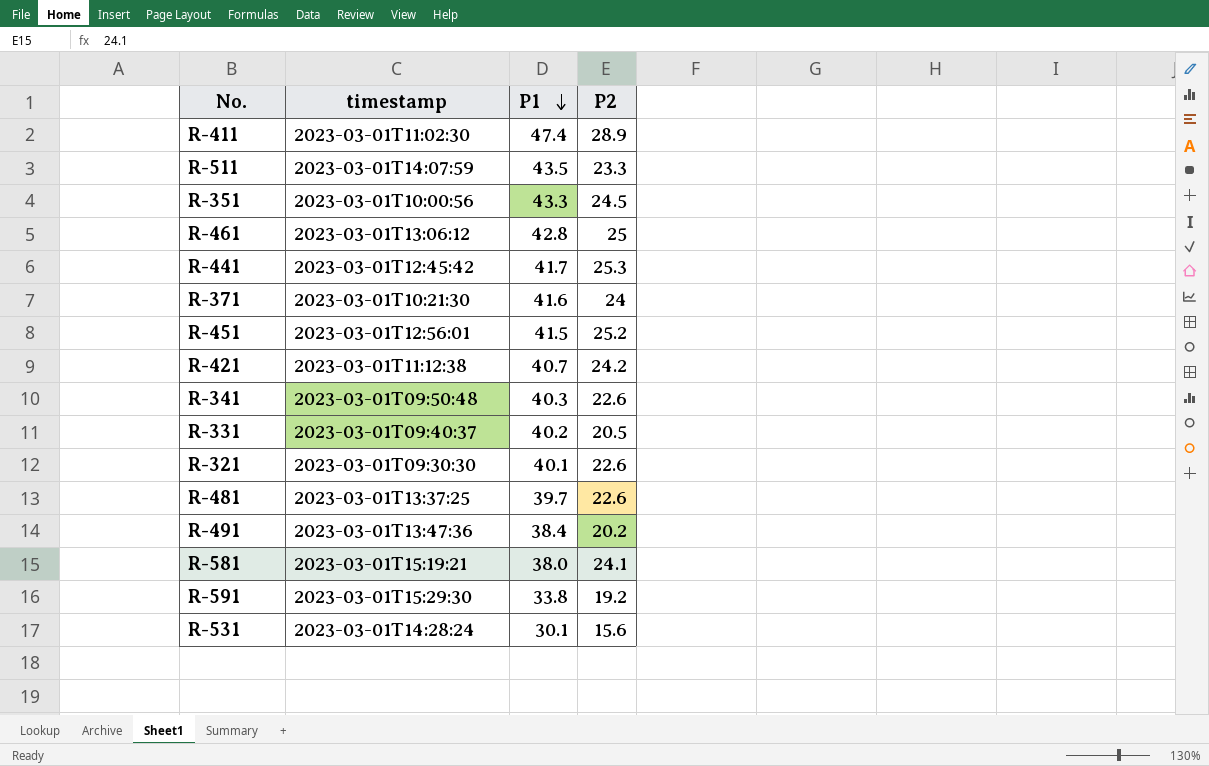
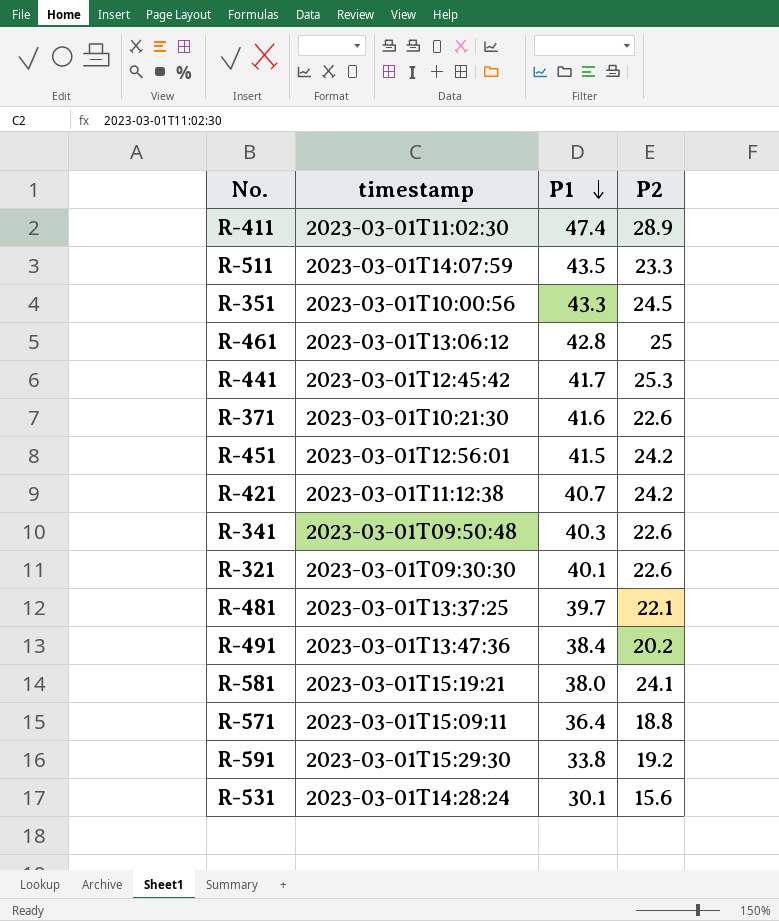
row R-331: 2023-03-01T09:40:37 | 40.2 | 20.5 -> none
R-371 | P2: 24 -> 22.6
R-451 | P2: 25.2 -> 24.2
R-481 | P2: 22.6 -> 22.1
row R-571: none -> 2023-03-01T15:09:11 | 36.4 | 18.8

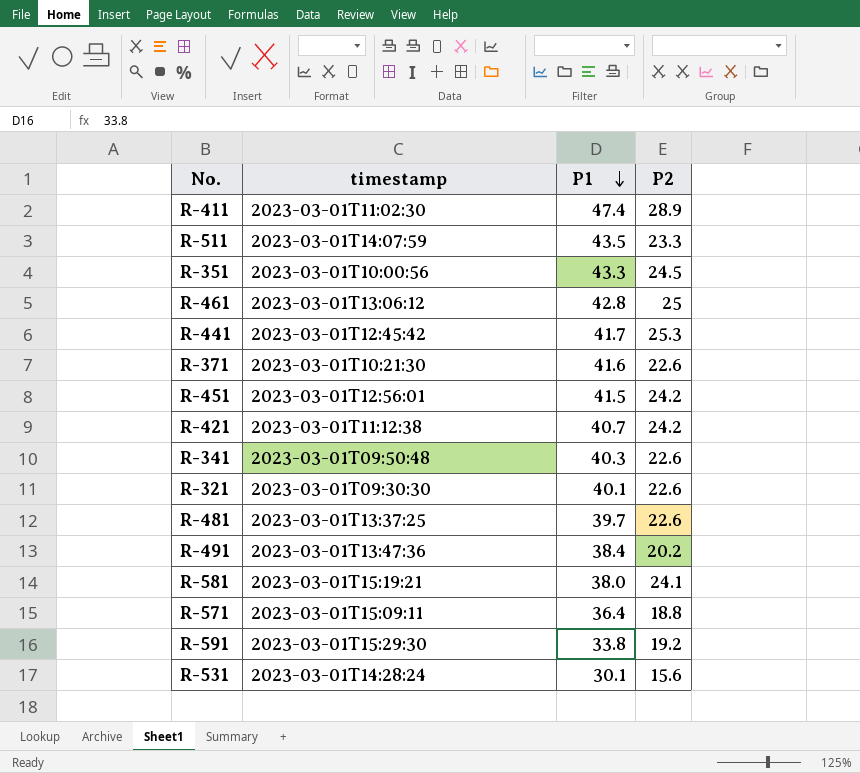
R-481 | P2: 22.1 -> 22.6

